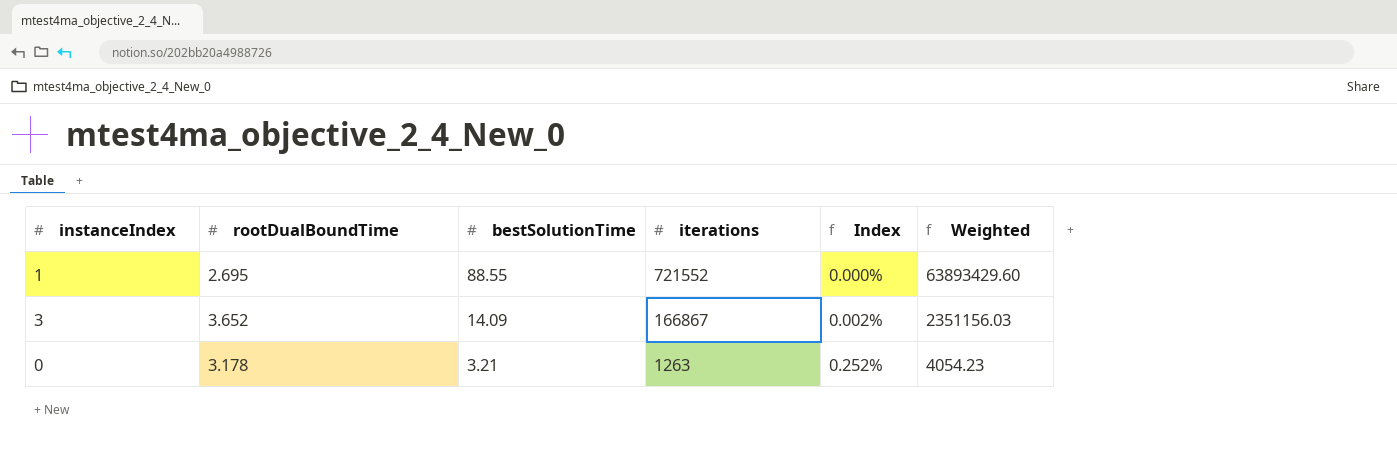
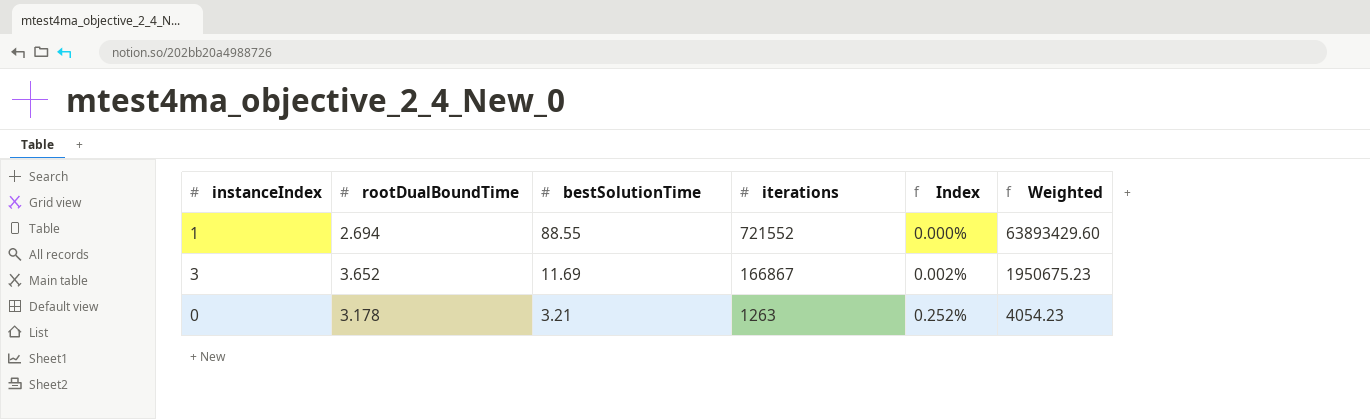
1 | rootDualBoundTime: 2.695 -> 2.694
3 | bestSolutionTime: 14.09 -> 11.69
3 | Weighted: 2351156.03 -> 1950675.23

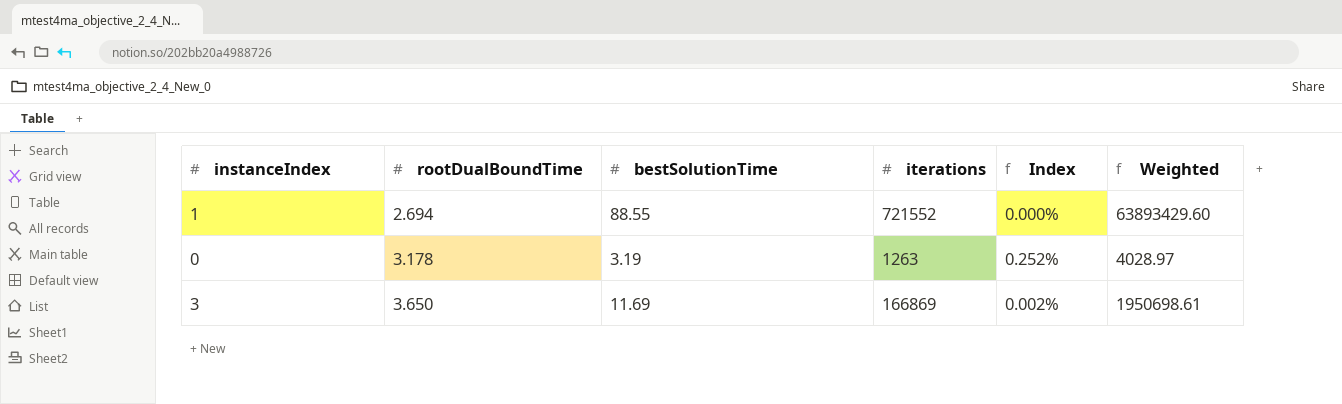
row order: bestSolutionTime descending -> rootDualBoundTime ascending
0 | bestSolutionTime: 3.21 -> 3.19
0 | Weighted: 4054.23 -> 4028.97
3 | rootDualBoundTime: 3.652 -> 3.650
3 | iterations: 166867 -> 166869
3 | Weighted: 1950675.23 -> 1950698.61

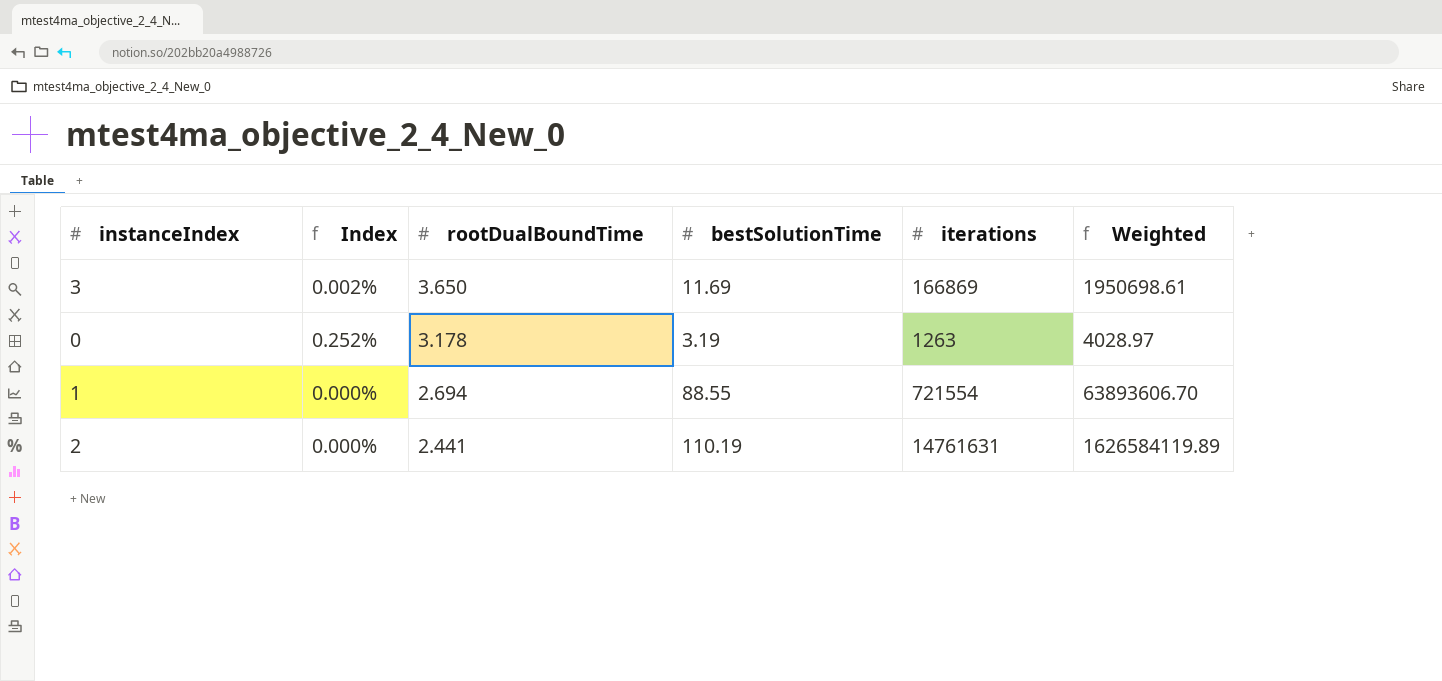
row order: rootDualBoundTime ascending -> rootDualBoundTime descending
column Index | position: 5 -> 2
1 | iterations: 721552 -> 721554
1 | Weighted: 63893429.60 -> 63893606.70
row 2: none -> 0.000% | 2.441 | 110.19 | 14761631 | 1626584119.89

